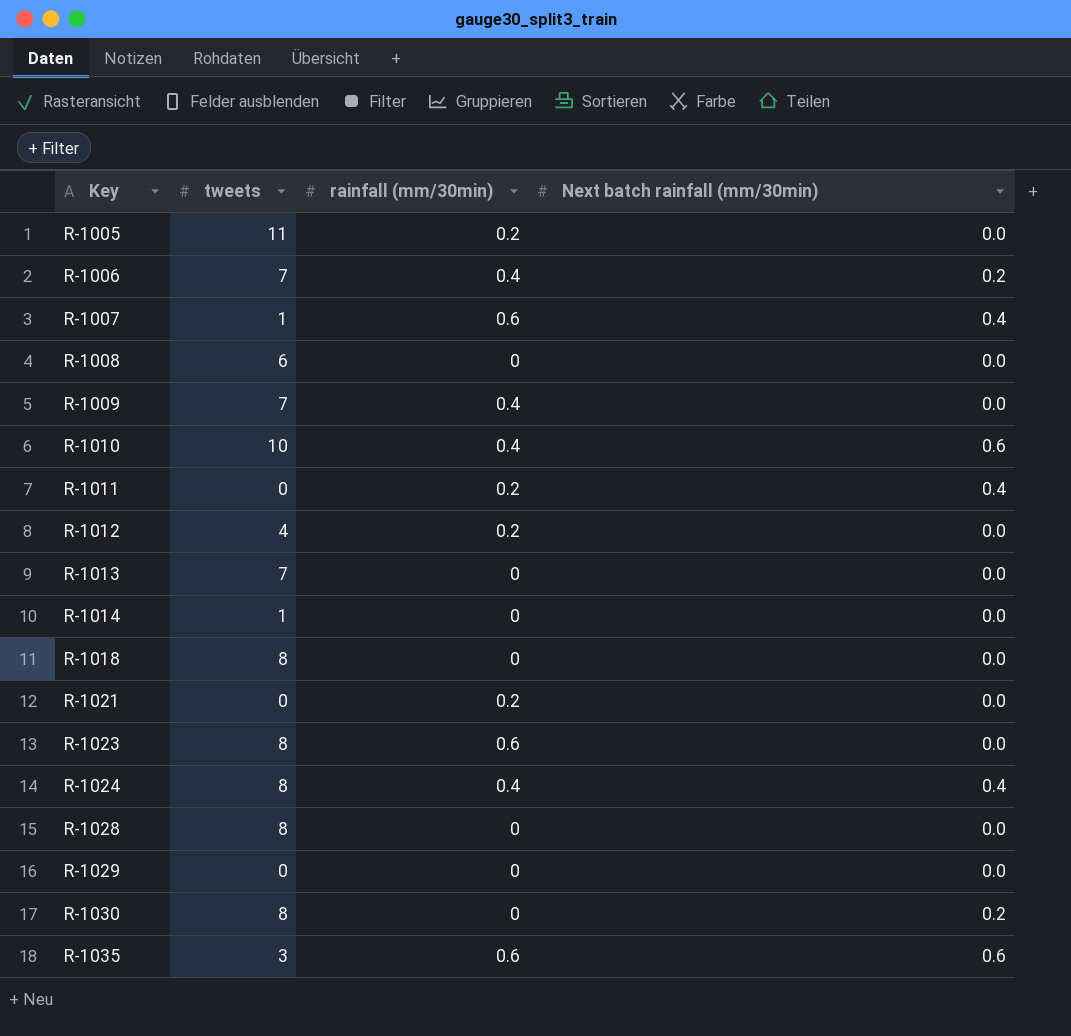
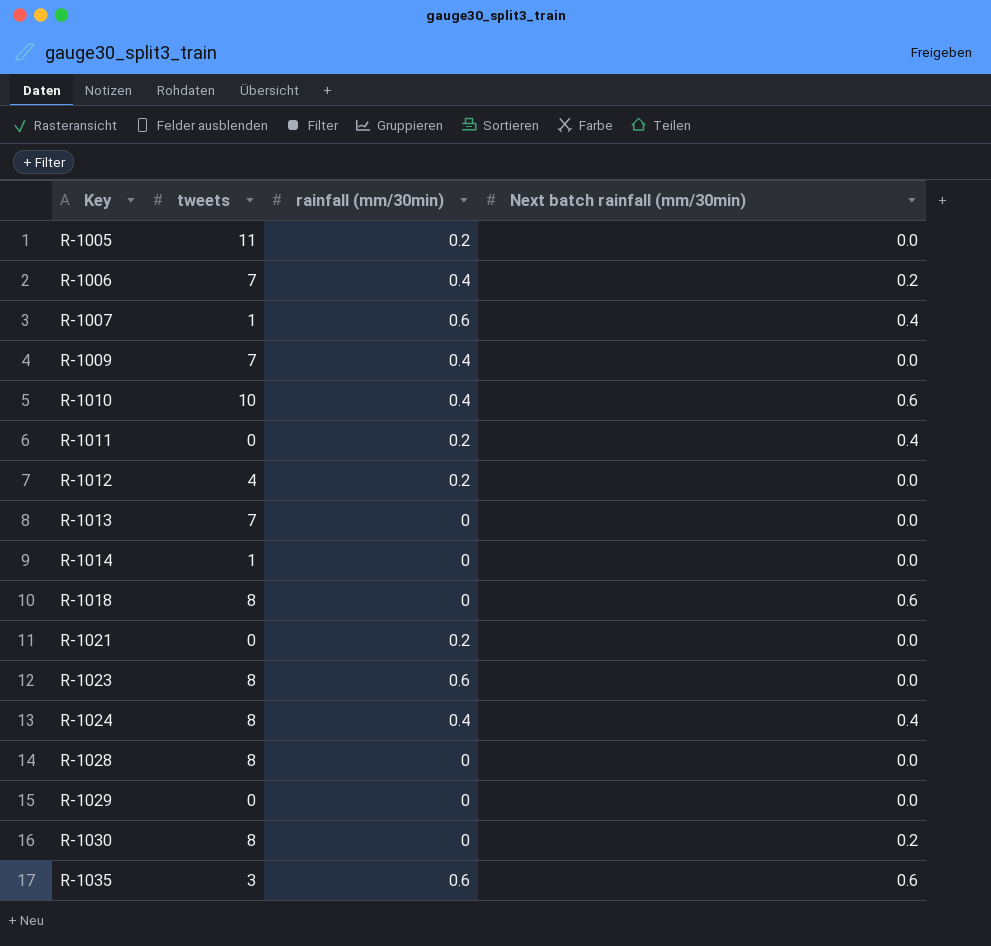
row R-1008: 6 | 0 | 0.0 -> none
R-1018 | Next batch rainfall (mm/30min): 0.0 -> 0.6

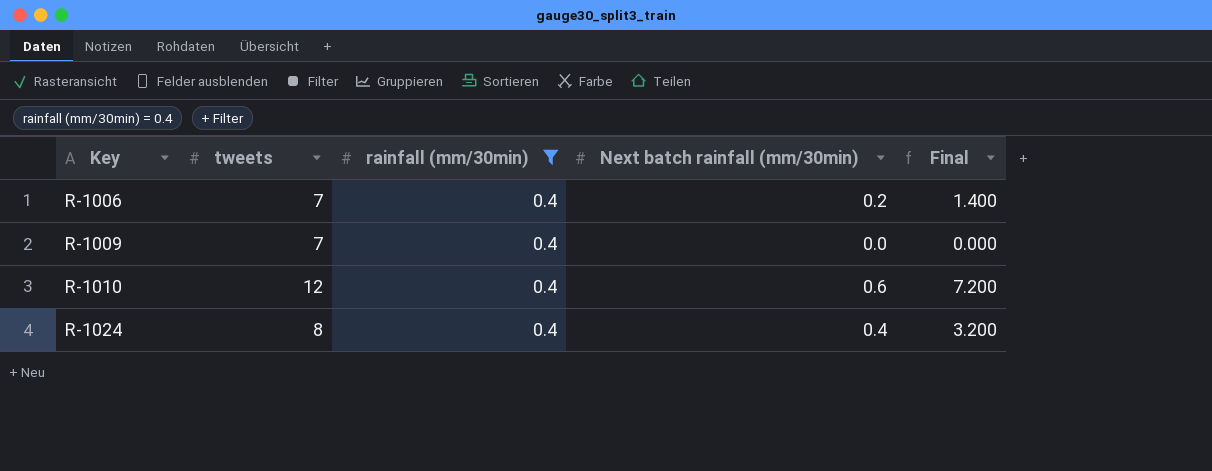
filter: none -> rainfall (mm/30min) = 0.4
column Final | formula: none -> [tweets] * [Next batch rainfall (mm/30min)]
R-1010 | tweets: 10 -> 12

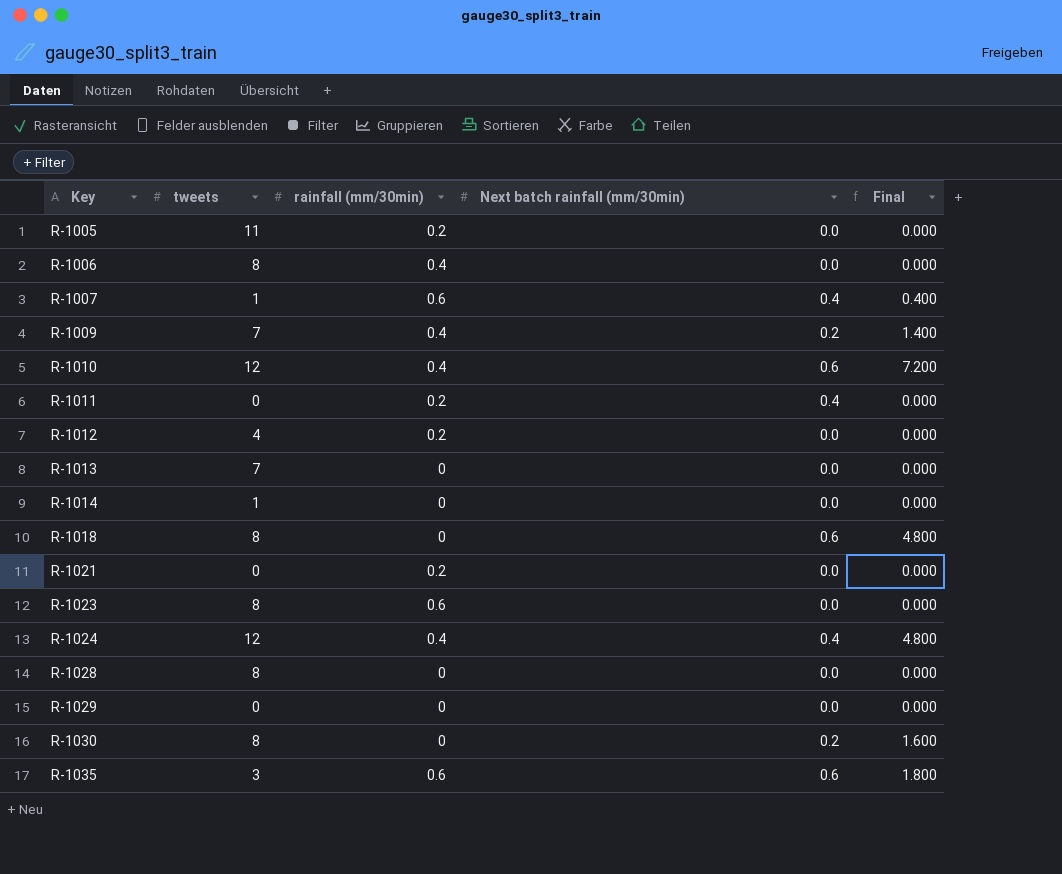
filter: rainfall (mm/30min) = 0.4 -> none
R-1006 | tweets: 7 -> 8
R-1006 | Next batch rainfall (mm/30min): 0.2 -> 0.0
R-1006 | Final: 1.400 -> 0.000
R-1009 | Next batch rainfall (mm/30min): 0.0 -> 0.2
R-1009 | Final: 0.000 -> 1.400
R-1024 | tweets: 8 -> 12
R-1024 | Final: 3.200 -> 4.800

